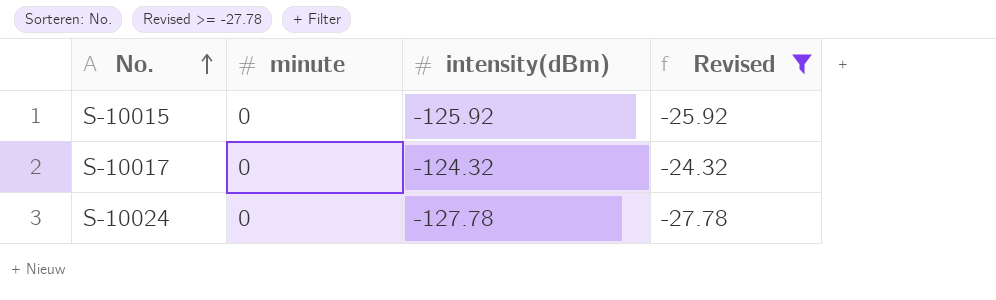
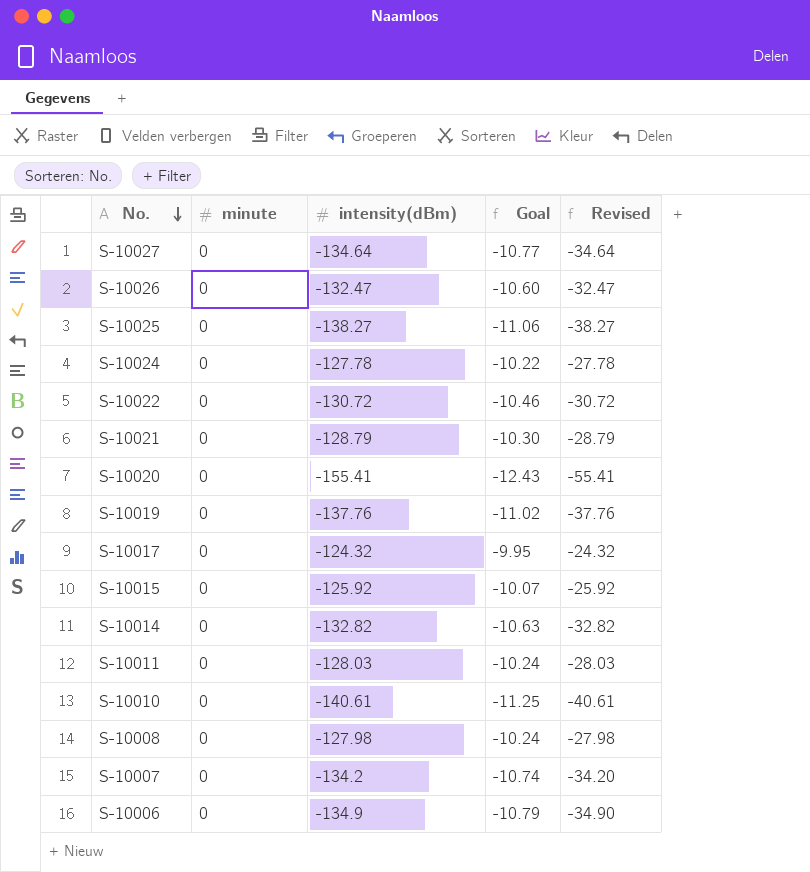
filter: Revised >= -27.78 -> none
row order: No. ascending -> No. descending
column Goal | formula: none -> [intensity(dBm)] * 0.08

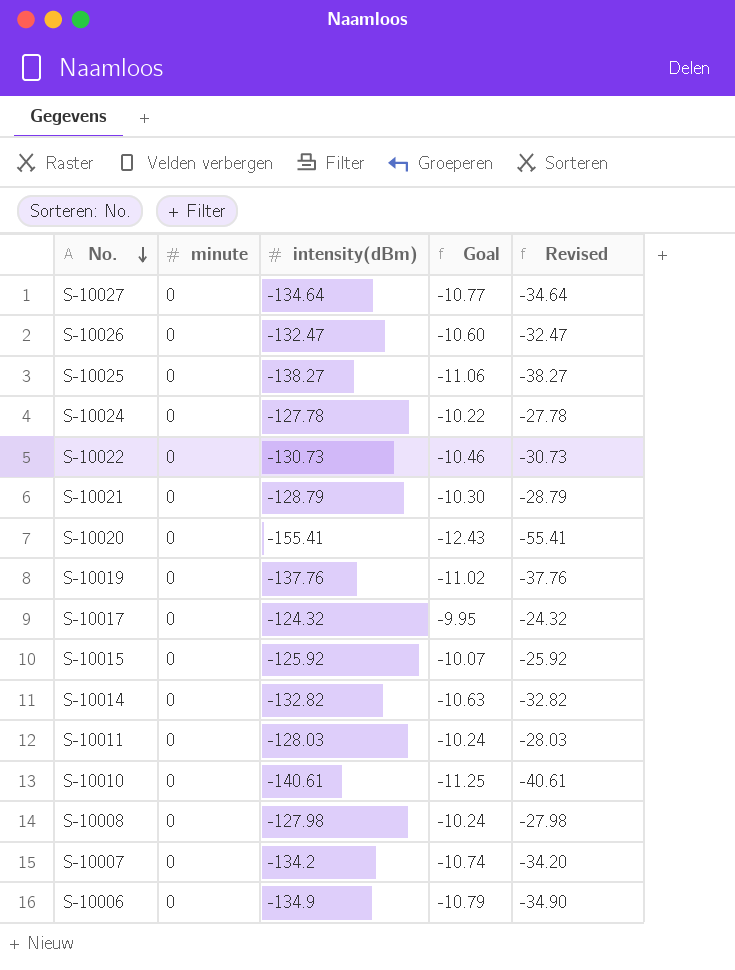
S-10022 | intensity(dBm): -130.72 -> -130.73
S-10022 | Revised: -30.72 -> -30.73

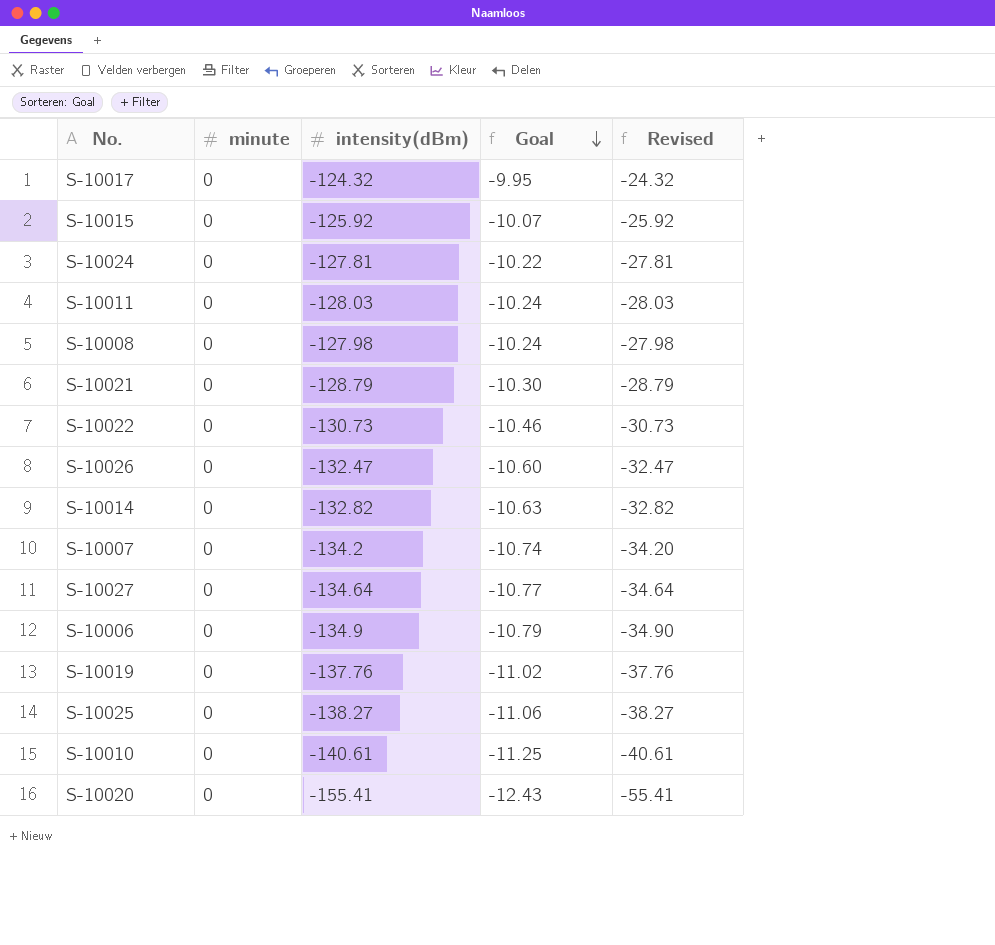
row order: No. descending -> Goal descending
S-10024 | intensity(dBm): -127.78 -> -127.81
S-10024 | Revised: -27.78 -> -27.81

